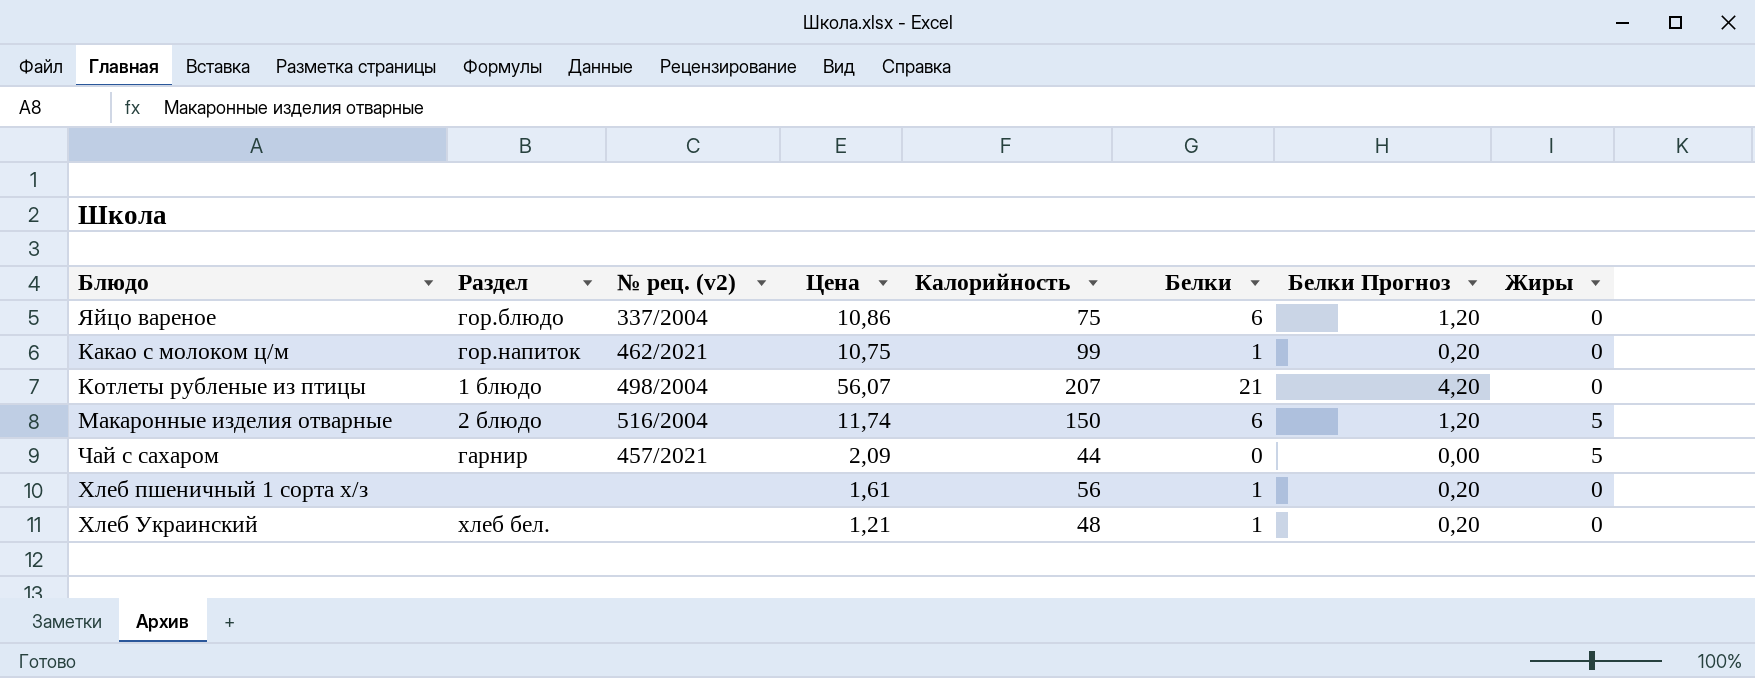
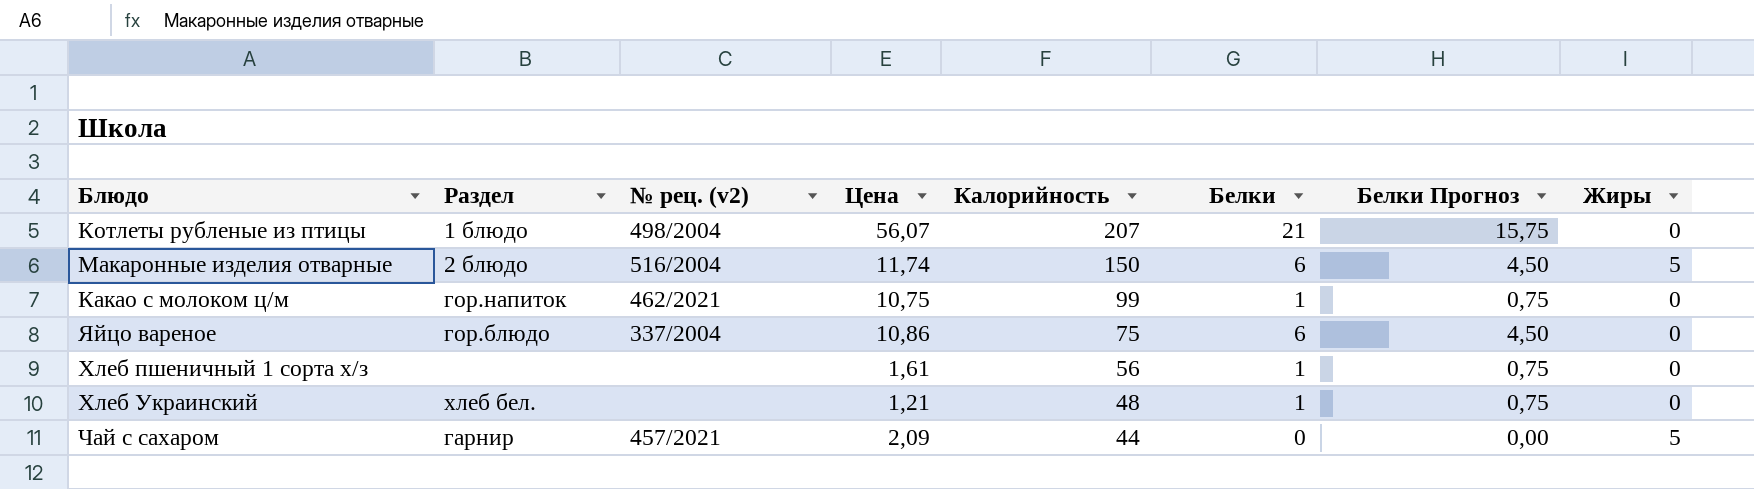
row order: none -> Калорийность descending
column Белки Прогноз | formula: [Белки] * 0,2 -> [Белки] * 0,75

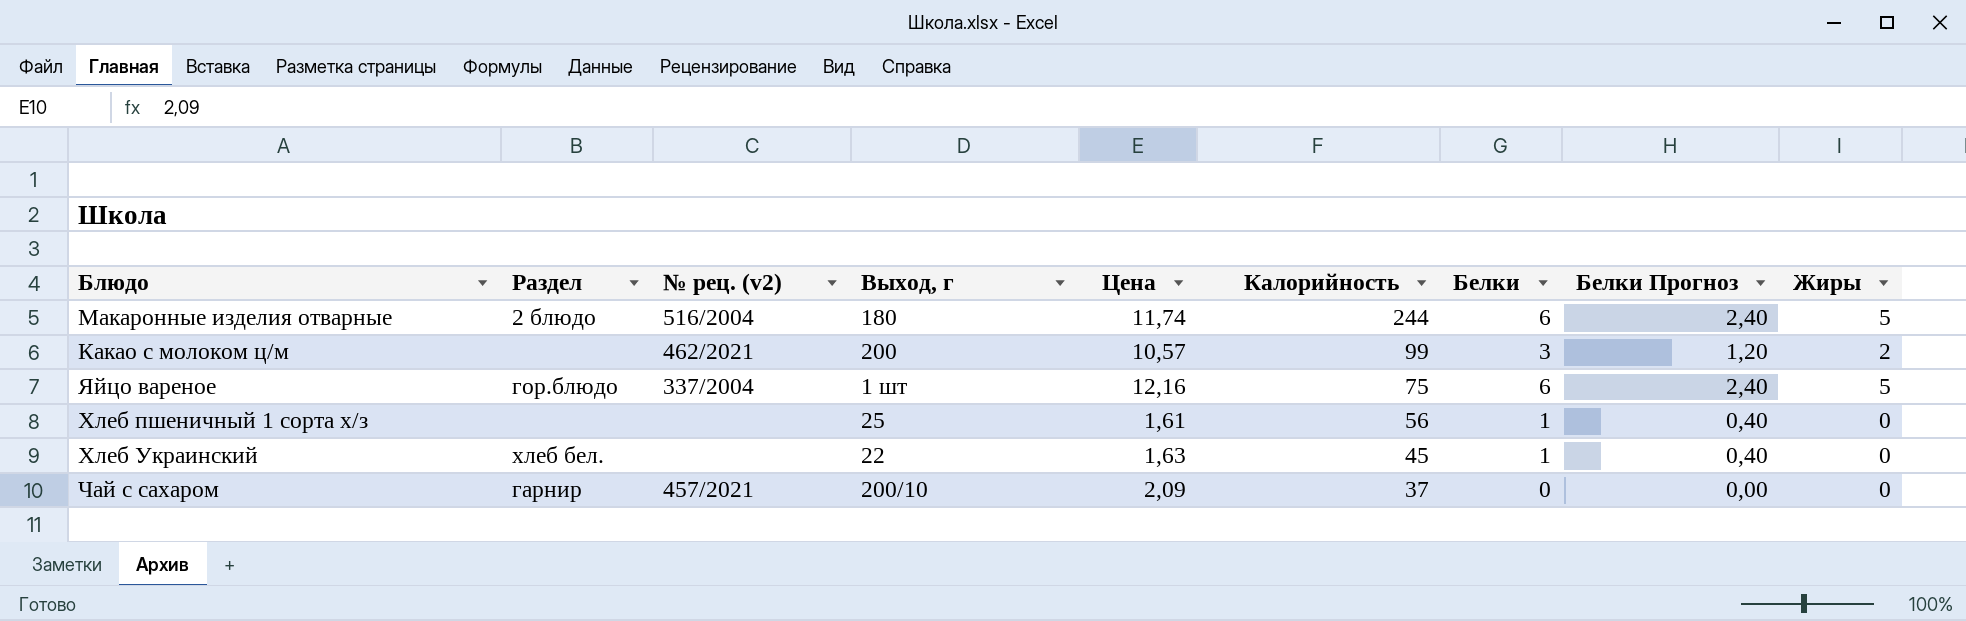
column Выход, г | position: none -> 4
column Белки Прогноз | formula: [Белки] * 0,75 -> [Белки] * 0,4
row Котлеты рубленые из птицы: 1 блюдо | 498/2004 | 56,07 | 207 | 21 | 15,75 | 0 -> none
Макаронные изделия отварные | Калорийность: 150 -> 244
Какао с молоком ц/м | Раздел: гор.напиток -> none
Какао с молоком ц/м | Цена: 10,75 -> 10,57
Какао с молоком ц/м | Белки: 1 -> 3
Какао с молоком ц/м | Жиры: 0 -> 2
Яйцо вареное | Цена: 10,86 -> 12,16
Яйцо вареное | Жиры: 0 -> 5
Хлеб Украинский | Цена: 1,21 -> 1,63
Хлеб Украинский | Калорийность: 48 -> 45
Чай с сахаром | Калорийность: 44 -> 37
Чай с сахаром | Жиры: 5 -> 0

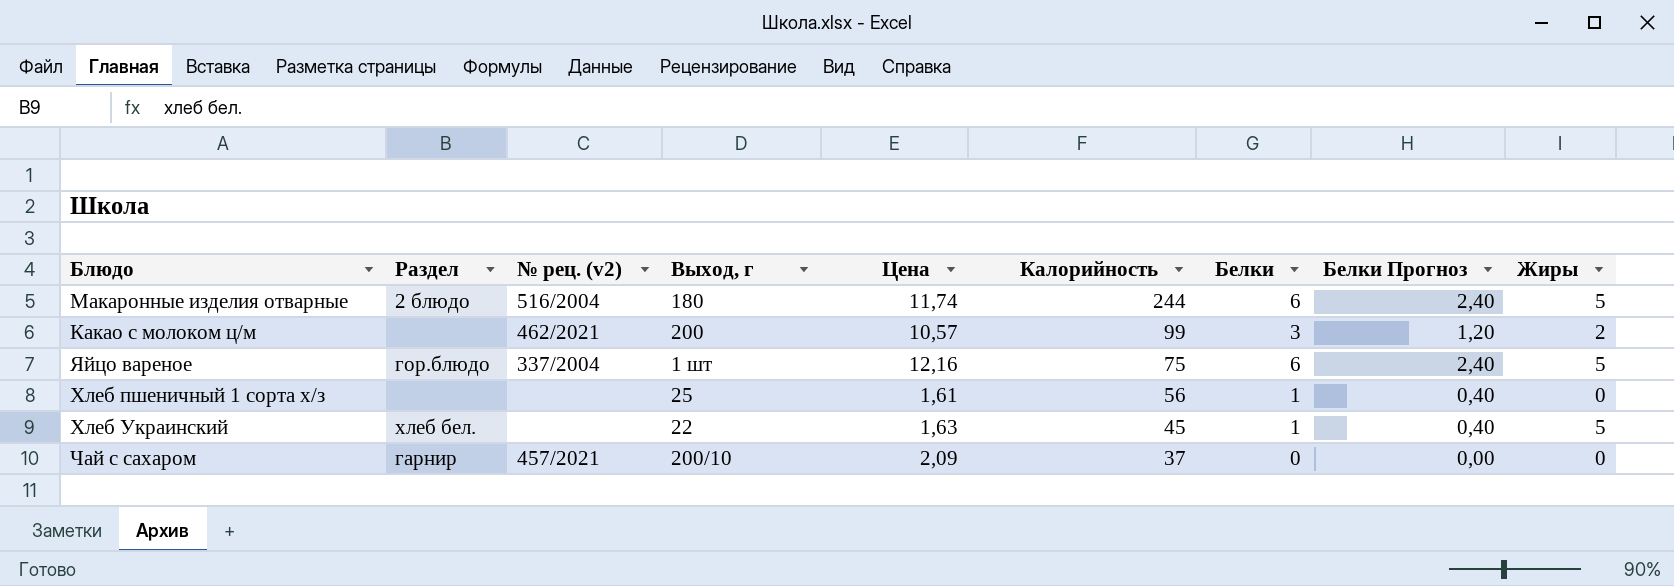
Хлеб Украинский | Жиры: 0 -> 5

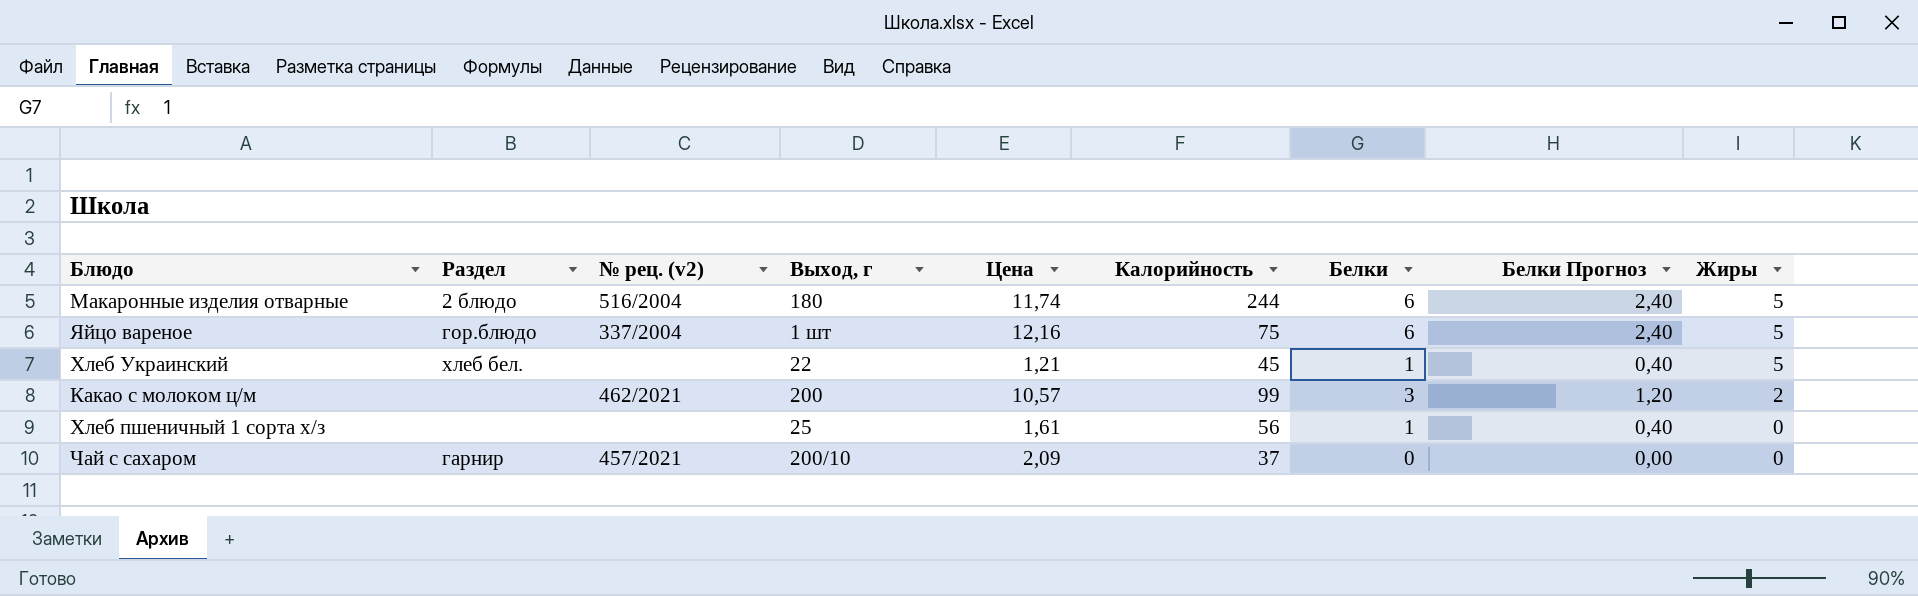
row order: Калорийность descending -> Жиры descending
Хлеб Украинский | Цена: 1,63 -> 1,21

